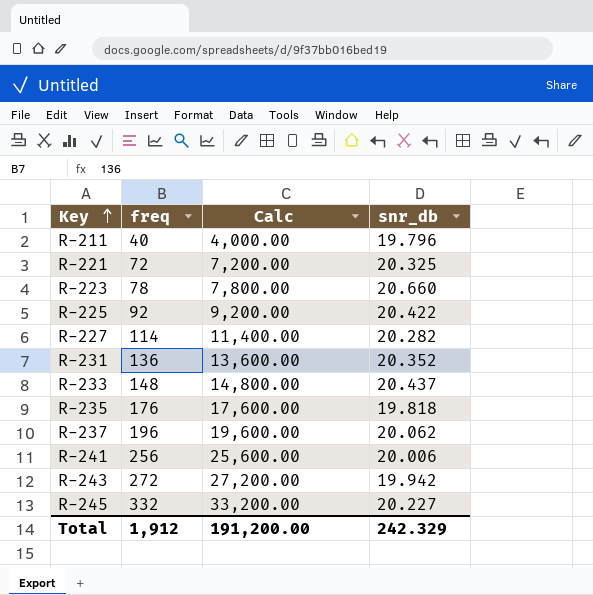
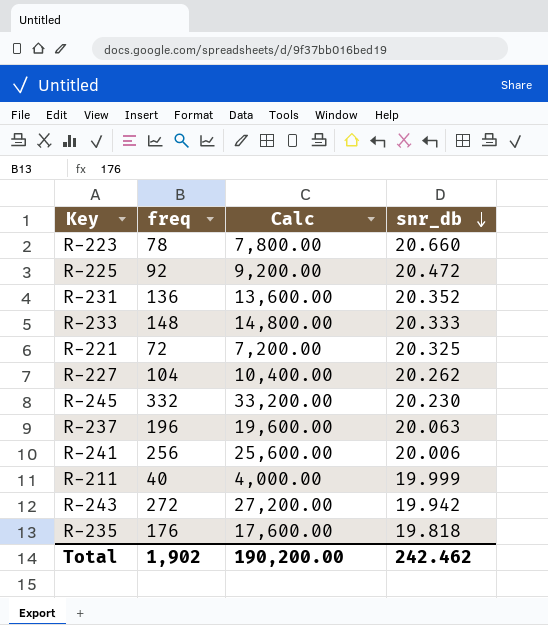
row order: Key ascending -> snr_db descending
R-225 | snr_db: 20.422 -> 20.472
R-233 | snr_db: 20.437 -> 20.333
R-227 | freq: 114 -> 104
R-227 | Calc: 11,400.00 -> 10,400.00
R-227 | snr_db: 20.282 -> 20.262
R-245 | snr_db: 20.227 -> 20.230
R-237 | snr_db: 20.062 -> 20.063
R-211 | snr_db: 19.796 -> 19.999
Total | freq: 1,912 -> 1,902
Total | Calc: 191,200.00 -> 190,200.00
Total | snr_db: 242.329 -> 242.462

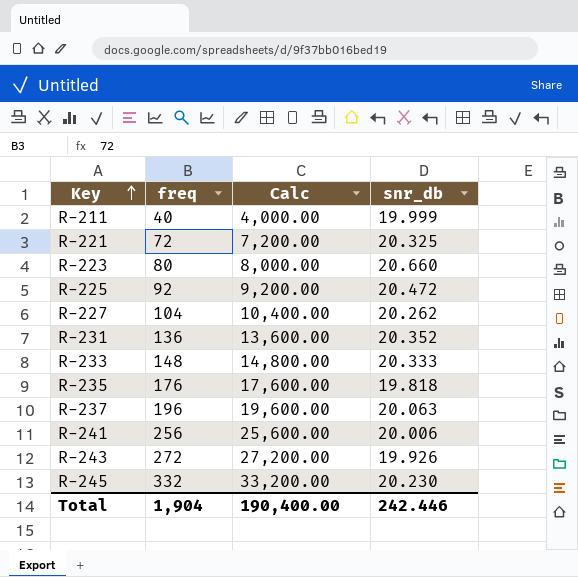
row order: snr_db descending -> Key ascending
R-223 | freq: 78 -> 80
R-223 | Calc: 7,800.00 -> 8,000.00
R-243 | snr_db: 19.942 -> 19.926
Total | freq: 1,902 -> 1,904
Total | Calc: 190,200.00 -> 190,400.00
Total | snr_db: 242.462 -> 242.446

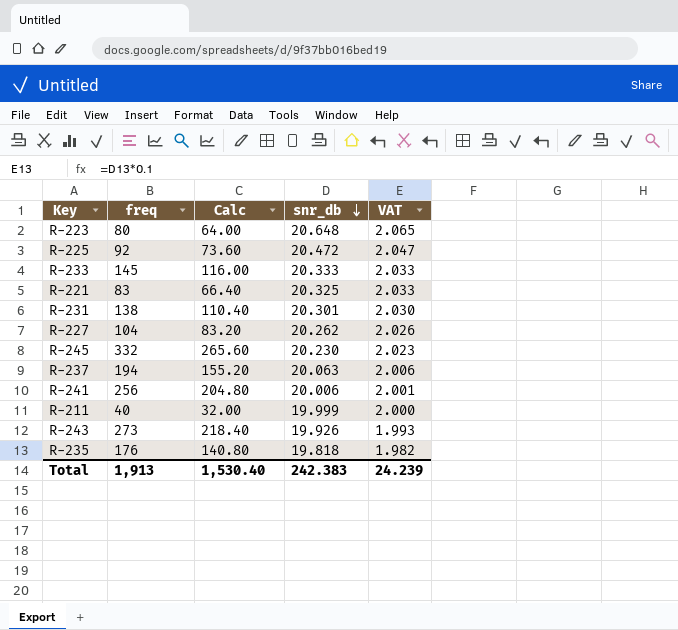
row order: Key ascending -> snr_db descending
column Calc | formula: [freq] * 100 -> [freq] * 0.8
column VAT | formula: none -> [snr_db] * 0.1
R-223 | snr_db: 20.660 -> 20.648
R-233 | freq: 148 -> 145
R-221 | freq: 72 -> 83
R-231 | freq: 136 -> 138
R-231 | snr_db: 20.352 -> 20.301
R-237 | freq: 196 -> 194
R-243 | freq: 272 -> 273
Total | freq: 1,904 -> 1,913
Total | Calc: 190,400.00 -> 1,530.40
Total | snr_db: 242.446 -> 242.383

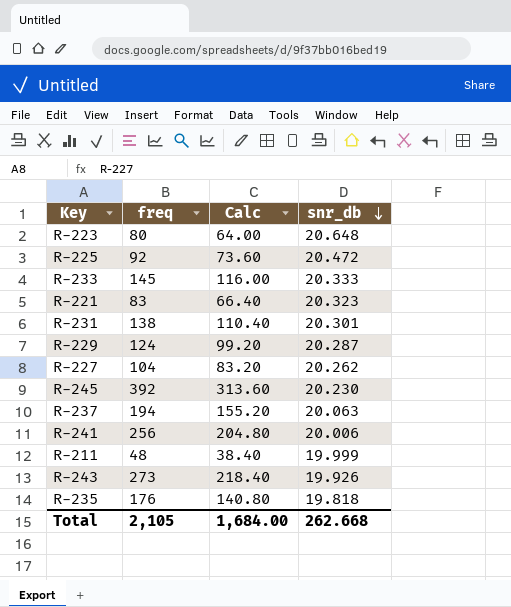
column VAT | formula: [snr_db] * 0.1 -> none
R-221 | snr_db: 20.325 -> 20.323
row R-229: none -> 124 | 99.20 | 20.287
R-245 | freq: 332 -> 392
R-245 | Calc: 265.60 -> 313.60
R-211 | freq: 40 -> 48
R-211 | Calc: 32.00 -> 38.40
Total | freq: 1,913 -> 2,105
Total | Calc: 1,530.40 -> 1,684.00
Total | snr_db: 242.383 -> 262.668

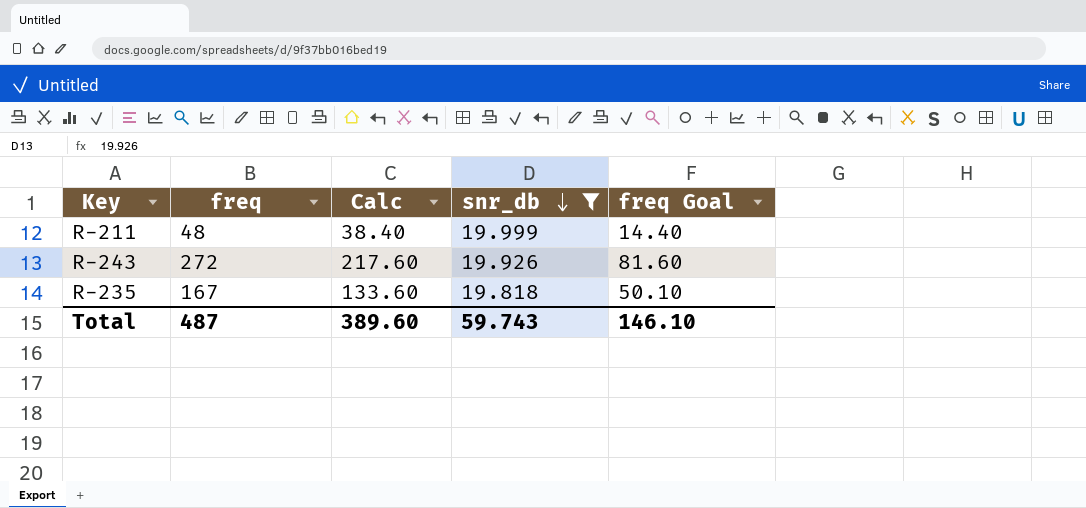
filter: none -> snr_db <= 19.999
column freq Goal | formula: none -> [freq] * 0.3
R-243 | freq: 273 -> 272
R-243 | Calc: 218.40 -> 217.60
R-235 | freq: 176 -> 167
R-235 | Calc: 140.80 -> 133.60
Total | freq: 2,105 -> 487
Total | Calc: 1,684.00 -> 389.60
Total | snr_db: 262.668 -> 59.743

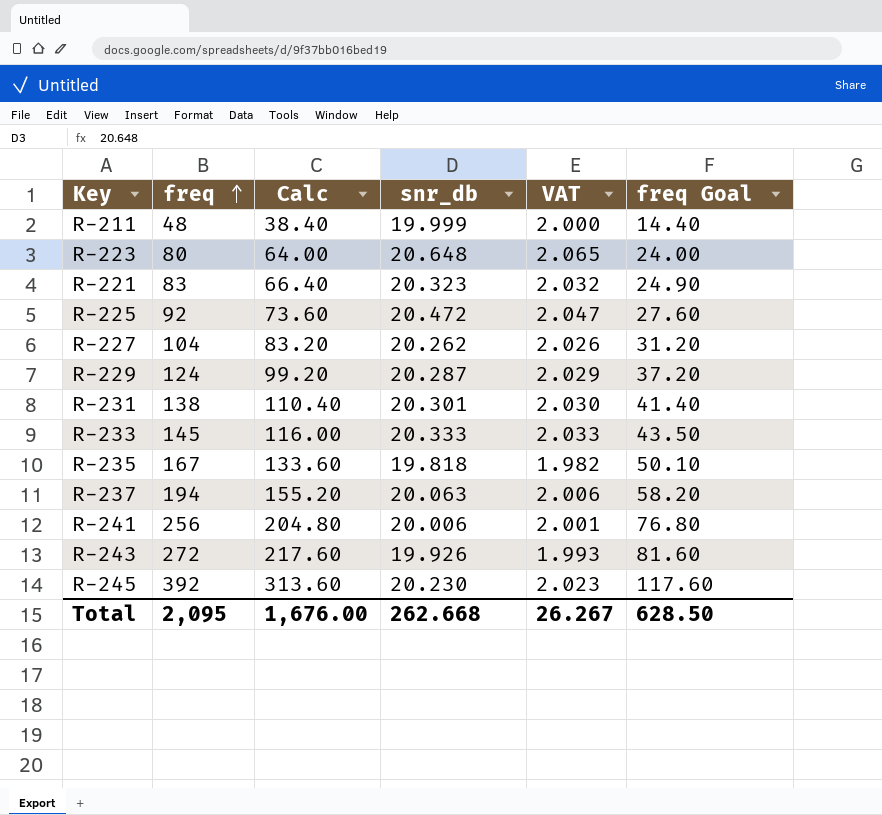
filter: snr_db <= 19.999 -> none
row order: snr_db descending -> freq ascending
column VAT | formula: none -> [snr_db] * 0.1
Total | freq: 487 -> 2,095
Total | Calc: 389.60 -> 1,676.00
Total | snr_db: 59.743 -> 262.668
Total | freq Goal: 146.10 -> 628.50

